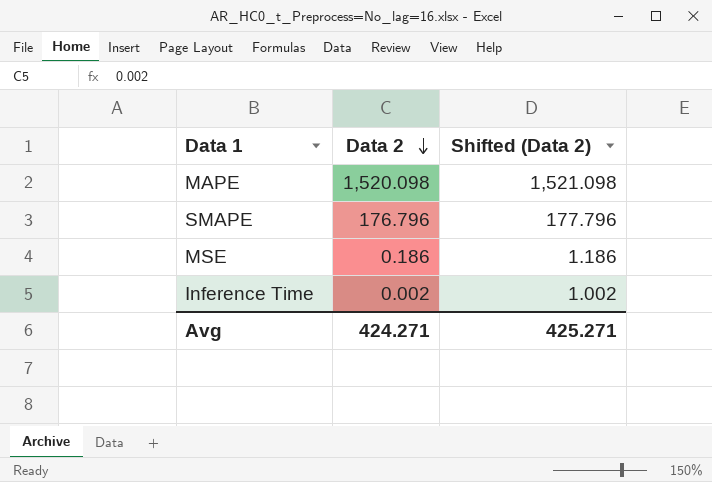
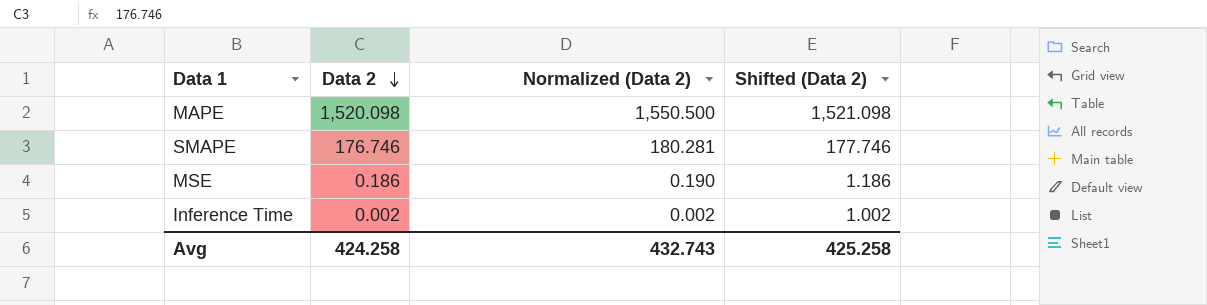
column Normalized (Data 2) | formula: none -> [Data 2] * 1.02
SMAPE | Data 2: 176.796 -> 176.746
SMAPE | Shifted (Data 2): 177.796 -> 177.746
Avg | Data 2: 424.271 -> 424.258
Avg | Shifted (Data 2): 425.271 -> 425.258

